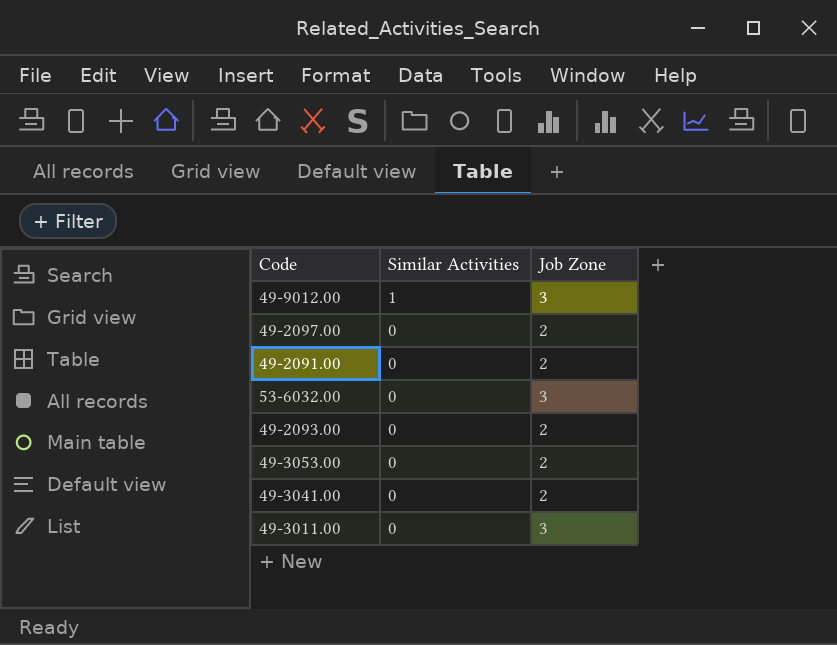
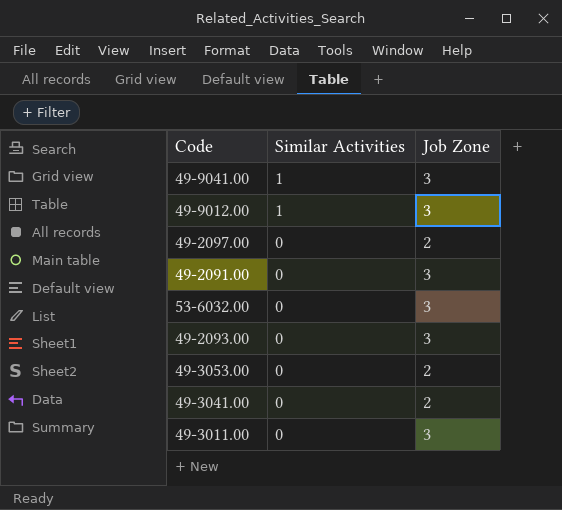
row 49-9041.00: none -> 1 | 3
49-2091.00 | Job Zone: 2 -> 3
49-2093.00 | Job Zone: 2 -> 3

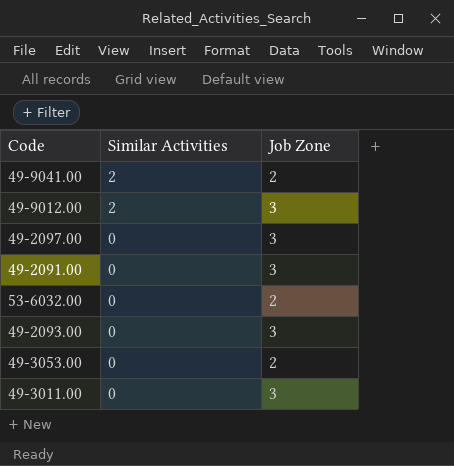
row 49-3041.00: 0 | 2 -> none
49-9041.00 | Similar Activities: 1 -> 2
49-9041.00 | Job Zone: 3 -> 2
49-9012.00 | Similar Activities: 1 -> 2
49-2097.00 | Job Zone: 2 -> 3
53-6032.00 | Job Zone: 3 -> 2

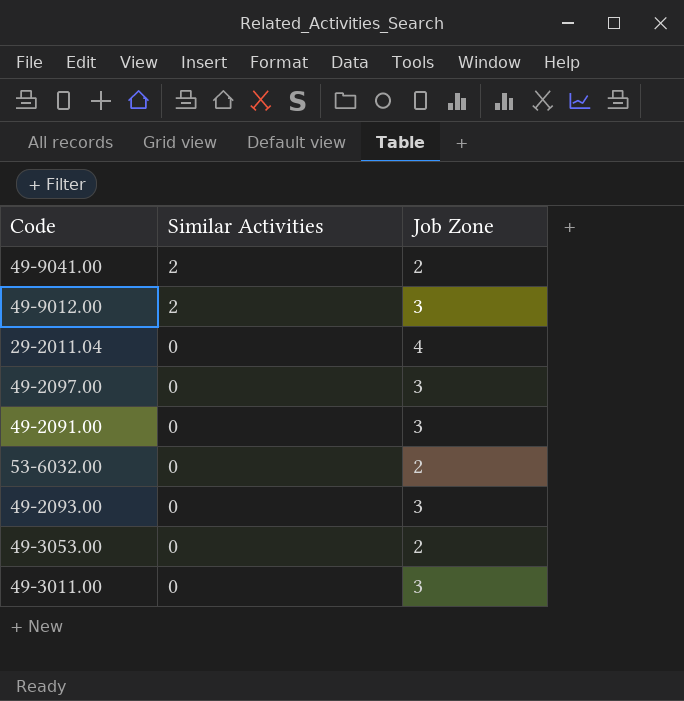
row 29-2011.04: none -> 0 | 4

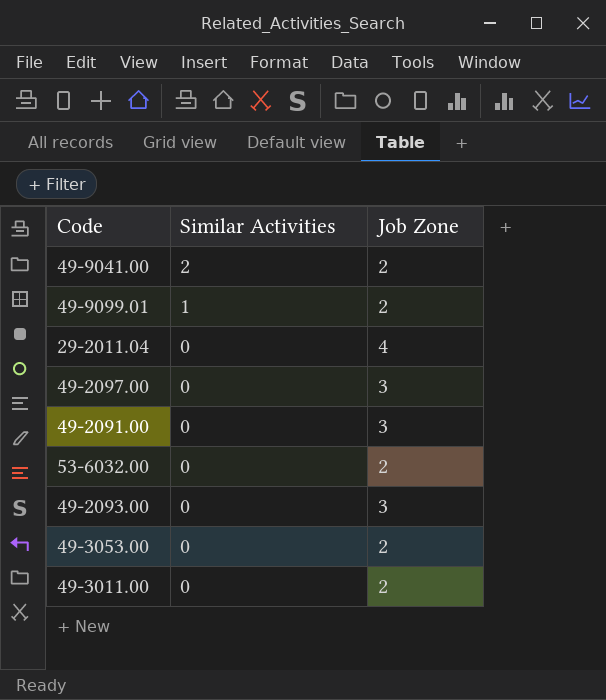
row 49-9012.00: 2 | 3 -> none
row 49-9099.01: none -> 1 | 2
49-3011.00 | Job Zone: 3 -> 2

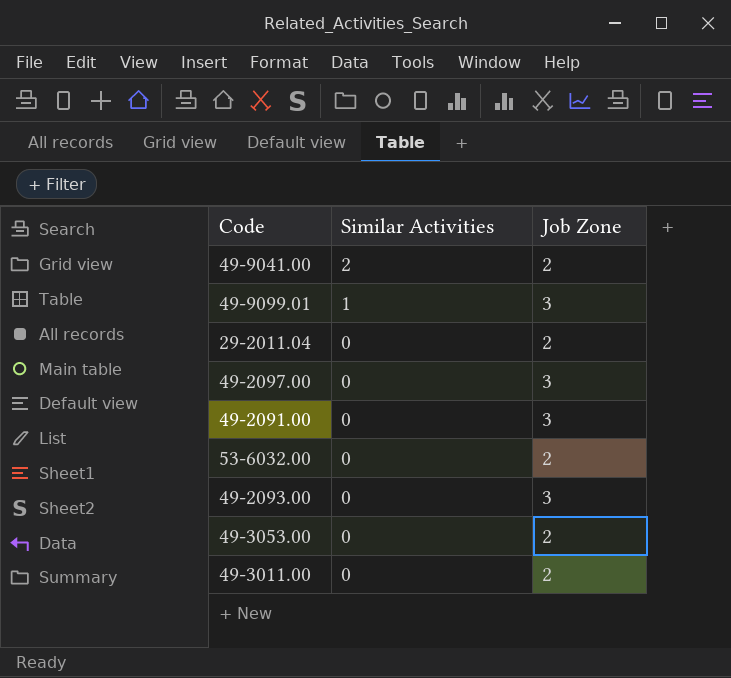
49-9099.01 | Job Zone: 2 -> 3
29-2011.04 | Job Zone: 4 -> 2

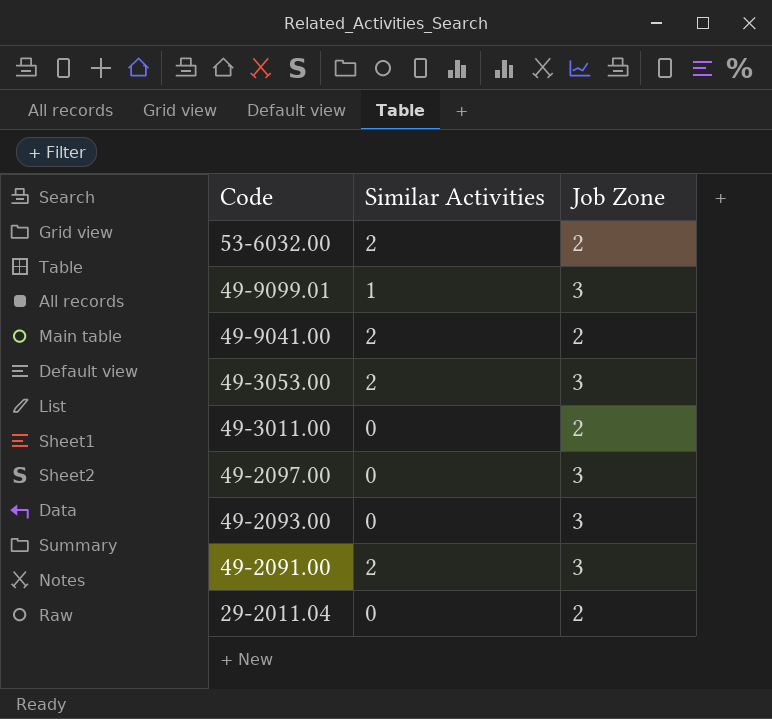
row order: Similar Activities descending -> Code descending
53-6032.00 | Similar Activities: 0 -> 2
49-3053.00 | Similar Activities: 0 -> 2
49-3053.00 | Job Zone: 2 -> 3
49-2091.00 | Similar Activities: 0 -> 2

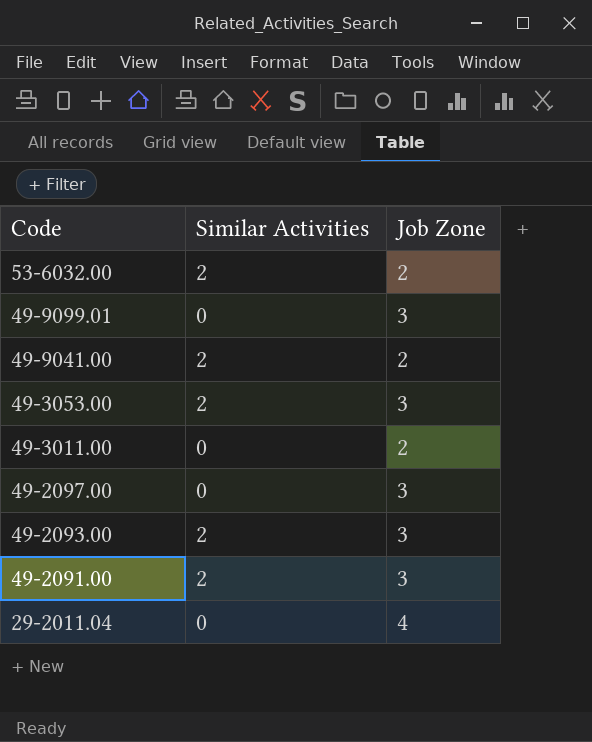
49-9099.01 | Similar Activities: 1 -> 0
49-2093.00 | Similar Activities: 0 -> 2
29-2011.04 | Job Zone: 2 -> 4

